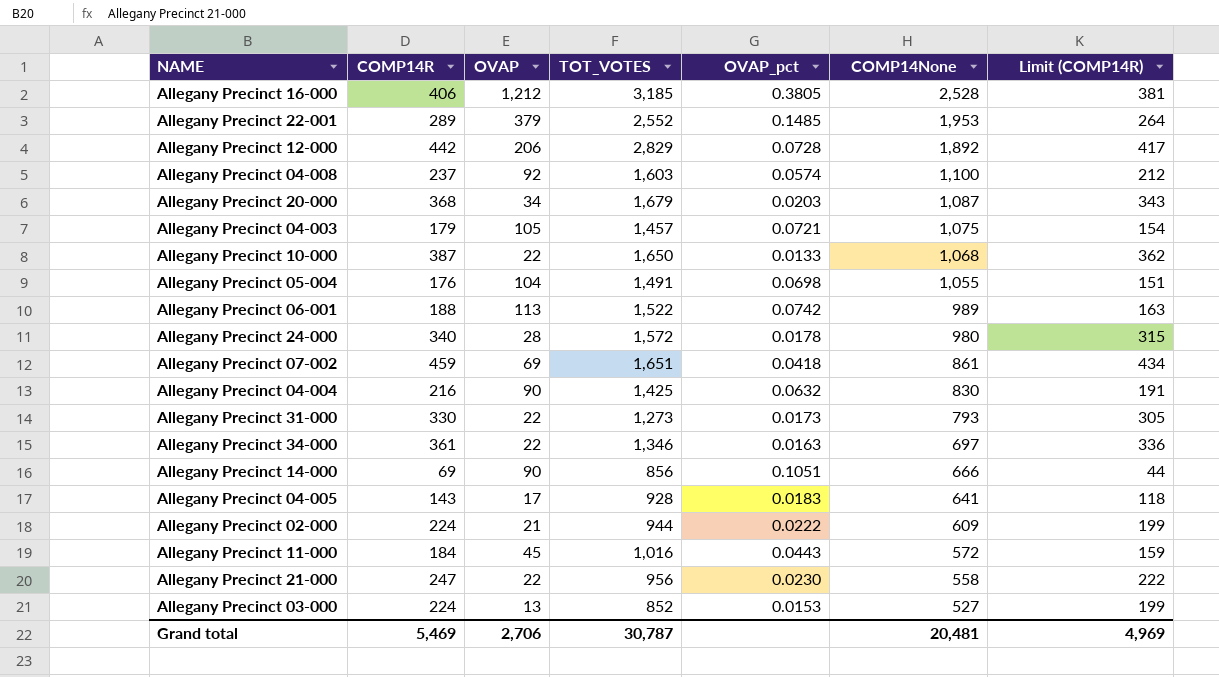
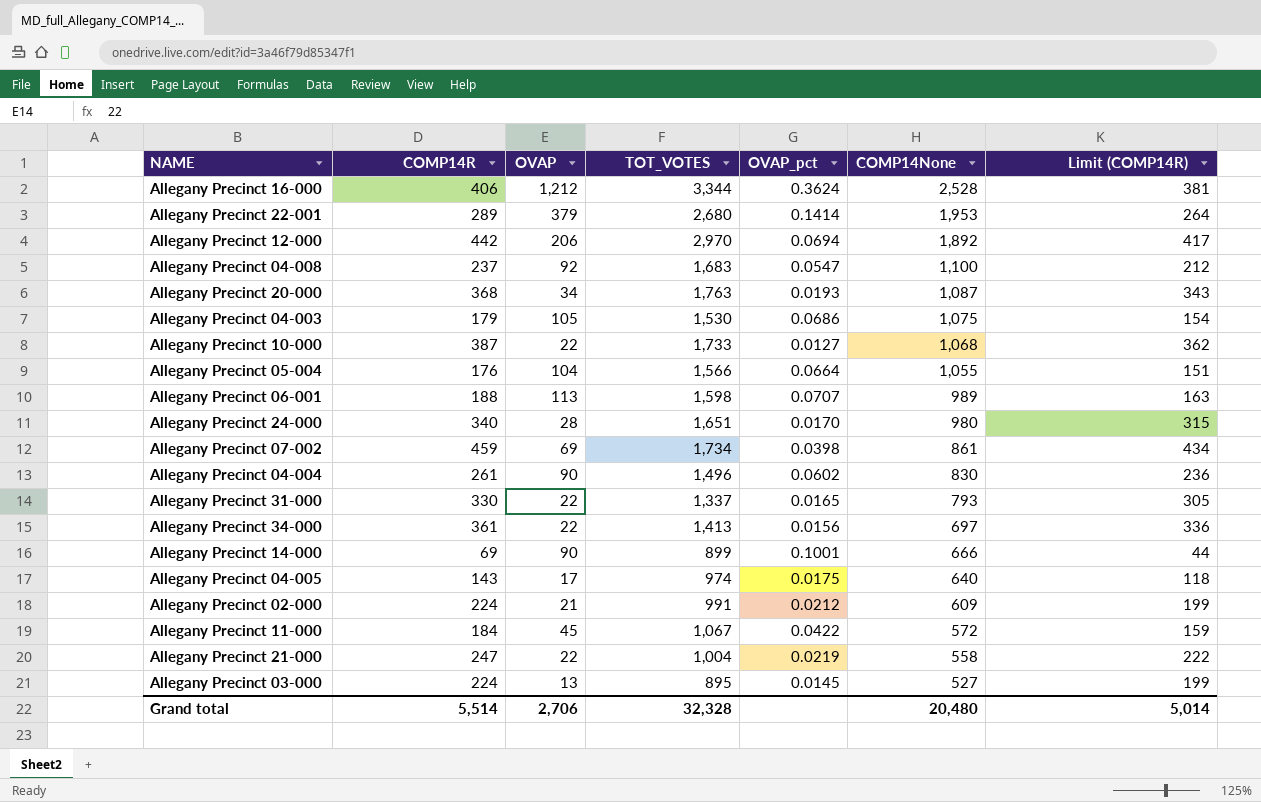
Allegany Precinct 16-000 | TOT_VOTES: 3,185 -> 3,344
Allegany Precinct 16-000 | OVAP_pct: 0.3805 -> 0.3624
Allegany Precinct 22-001 | TOT_VOTES: 2,552 -> 2,680
Allegany Precinct 22-001 | OVAP_pct: 0.1485 -> 0.1414
Allegany Precinct 12-000 | TOT_VOTES: 2,829 -> 2,970
Allegany Precinct 12-000 | OVAP_pct: 0.0728 -> 0.0694
Allegany Precinct 04-008 | TOT_VOTES: 1,603 -> 1,683
Allegany Precinct 04-008 | OVAP_pct: 0.0574 -> 0.0547
Allegany Precinct 20-000 | TOT_VOTES: 1,679 -> 1,763
Allegany Precinct 20-000 | OVAP_pct: 0.0203 -> 0.0193
Allegany Precinct 04-003 | TOT_VOTES: 1,457 -> 1,530
Allegany Precinct 04-003 | OVAP_pct: 0.0721 -> 0.0686
Allegany Precinct 10-000 | TOT_VOTES: 1,650 -> 1,733
Allegany Precinct 10-000 | OVAP_pct: 0.0133 -> 0.0127
Allegany Precinct 05-004 | TOT_VOTES: 1,491 -> 1,566
Allegany Precinct 05-004 | OVAP_pct: 0.0698 -> 0.0664
Allegany Precinct 06-001 | TOT_VOTES: 1,522 -> 1,598
Allegany Precinct 06-001 | OVAP_pct: 0.0742 -> 0.0707
Allegany Precinct 24-000 | TOT_VOTES: 1,572 -> 1,651
Allegany Precinct 24-000 | OVAP_pct: 0.0178 -> 0.0170
Allegany Precinct 07-002 | TOT_VOTES: 1,651 -> 1,734
Allegany Precinct 07-002 | OVAP_pct: 0.0418 -> 0.0398
Allegany Precinct 04-004 | COMP14R: 216 -> 261
Allegany Precinct 04-004 | TOT_VOTES: 1,425 -> 1,496
Allegany Precinct 04-004 | OVAP_pct: 0.0632 -> 0.0602
Allegany Precinct 04-004 | Limit (COMP14R): 191 -> 236
Allegany Precinct 31-000 | TOT_VOTES: 1,273 -> 1,337
Allegany Precinct 31-000 | OVAP_pct: 0.0173 -> 0.0165
Allegany Precinct 34-000 | TOT_VOTES: 1,346 -> 1,413
Allegany Precinct 34-000 | OVAP_pct: 0.0163 -> 0.0156
Allegany Precinct 14-000 | TOT_VOTES: 856 -> 899
Allegany Precinct 14-000 | OVAP_pct: 0.1051 -> 0.1001
Allegany Precinct 04-005 | TOT_VOTES: 928 -> 974
Allegany Precinct 04-005 | OVAP_pct: 0.0183 -> 0.0175
Allegany Precinct 04-005 | COMP14None: 641 -> 640
Allegany Precinct 02-000 | TOT_VOTES: 944 -> 991
Allegany Precinct 02-000 | OVAP_pct: 0.0222 -> 0.0212
Allegany Precinct 11-000 | TOT_VOTES: 1,016 -> 1,067
Allegany Precinct 11-000 | OVAP_pct: 0.0443 -> 0.0422
Allegany Precinct 21-000 | TOT_VOTES: 956 -> 1,004
Allegany Precinct 21-000 | OVAP_pct: 0.0230 -> 0.0219
Allegany Precinct 03-000 | TOT_VOTES: 852 -> 895
Allegany Precinct 03-000 | OVAP_pct: 0.0153 -> 0.0145
Grand total | COMP14R: 5,469 -> 5,514
Grand total | TOT_VOTES: 30,787 -> 32,328
Grand total | COMP14None: 20,481 -> 20,480
Grand total | Limit (COMP14R): 4,969 -> 5,014

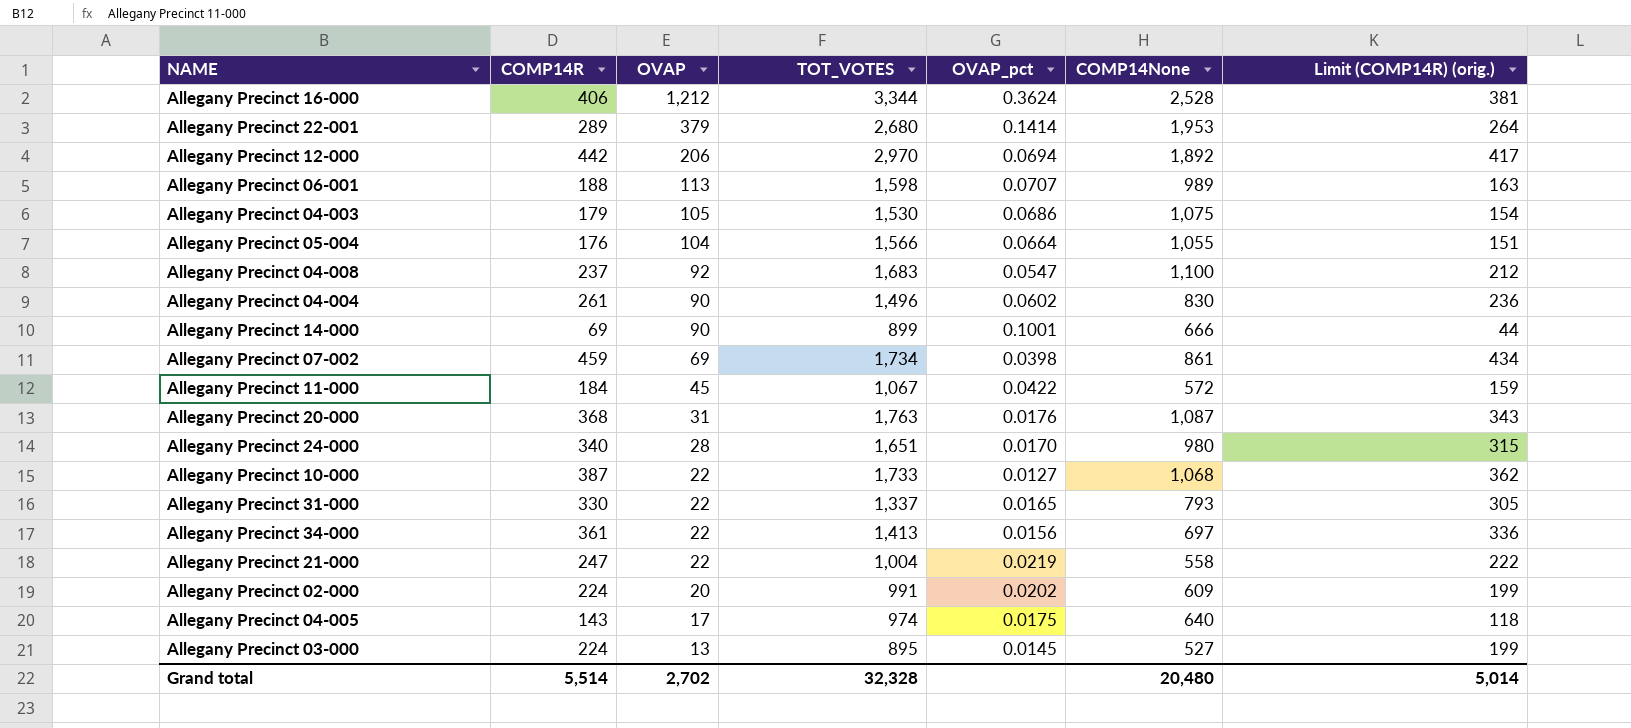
row order: COMP14None descending -> OVAP descending
column name: Limit (COMP14R) -> Limit (COMP14R) (orig.)
Allegany Precinct 20-000 | OVAP: 34 -> 31
Allegany Precinct 20-000 | OVAP_pct: 0.0193 -> 0.0176
Allegany Precinct 02-000 | OVAP: 21 -> 20
Allegany Precinct 02-000 | OVAP_pct: 0.0212 -> 0.0202
Grand total | OVAP: 2,706 -> 2,702

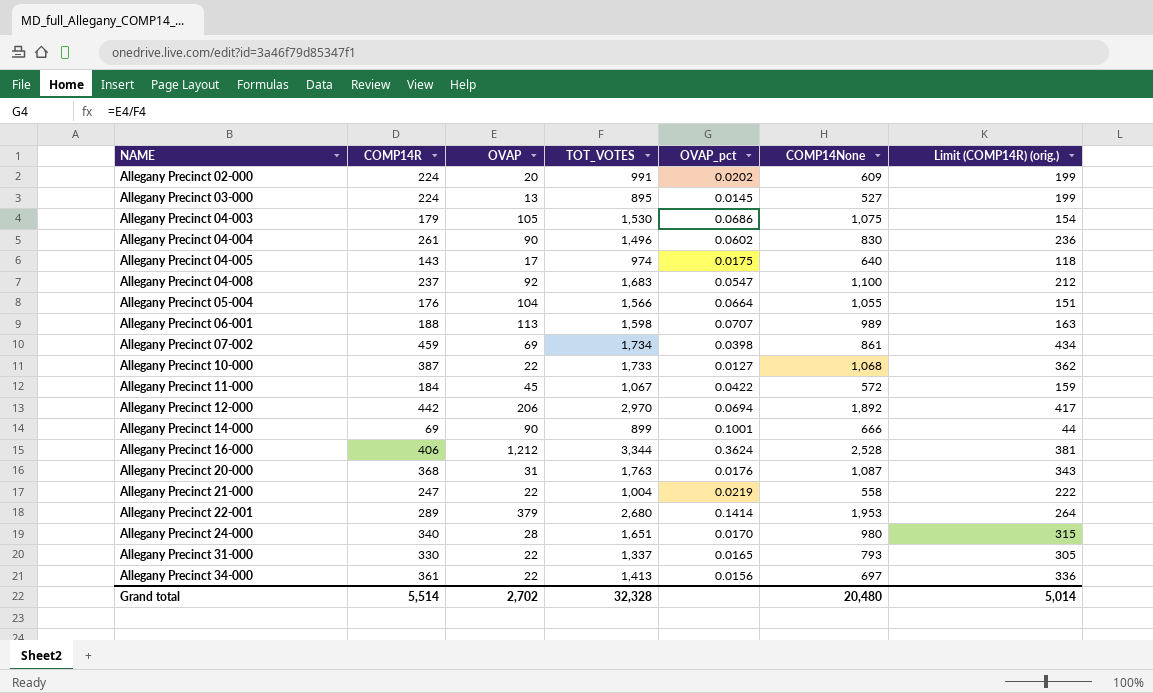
row order: OVAP descending -> NAME ascending

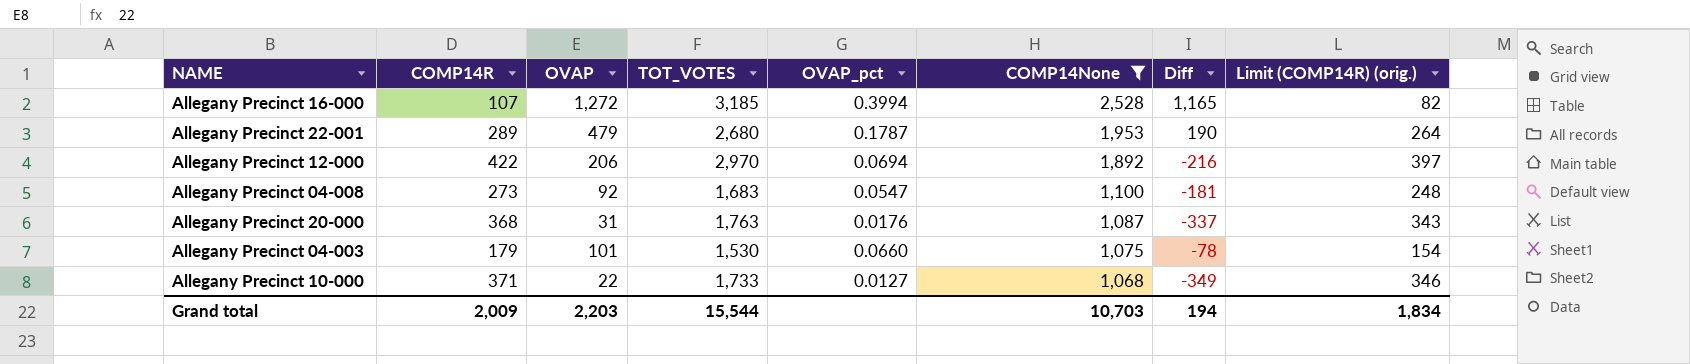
filter: none -> COMP14None >= 1,068
row order: NAME ascending -> COMP14None descending
column Diff | formula: none -> [OVAP] - [COMP14R]
Allegany Precinct 16-000 | COMP14R: 406 -> 107
Allegany Precinct 16-000 | OVAP: 1,212 -> 1,272
Allegany Precinct 16-000 | TOT_VOTES: 3,344 -> 3,185
Allegany Precinct 16-000 | OVAP_pct: 0.3624 -> 0.3994
Allegany Precinct 16-000 | Limit (COMP14R) (orig.): 381 -> 82
Allegany Precinct 22-001 | OVAP: 379 -> 479
Allegany Precinct 22-001 | OVAP_pct: 0.1414 -> 0.1787
Allegany Precinct 12-000 | COMP14R: 442 -> 422
Allegany Precinct 12-000 | Limit (COMP14R) (orig.): 417 -> 397
Allegany Precinct 04-008 | COMP14R: 237 -> 273
Allegany Precinct 04-008 | Limit (COMP14R) (orig.): 212 -> 248
Allegany Precinct 04-003 | OVAP: 105 -> 101
Allegany Precinct 04-003 | OVAP_pct: 0.0686 -> 0.0660
Allegany Precinct 10-000 | COMP14R: 387 -> 371
Allegany Precinct 10-000 | Limit (COMP14R) (orig.): 362 -> 346
Grand total | COMP14R: 5,514 -> 2,009
Grand total | OVAP: 2,702 -> 2,203
Grand total | TOT_VOTES: 32,328 -> 15,544
Grand total | COMP14None: 20,480 -> 10,703
Grand total | Limit (COMP14R) (orig.): 5,014 -> 1,834

